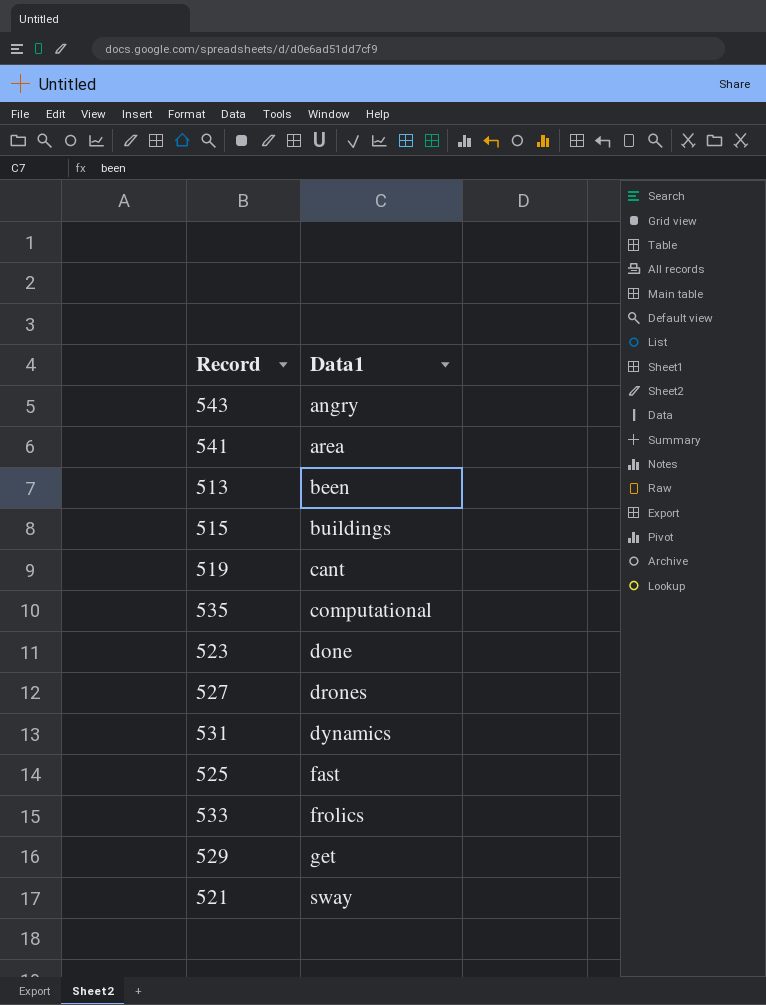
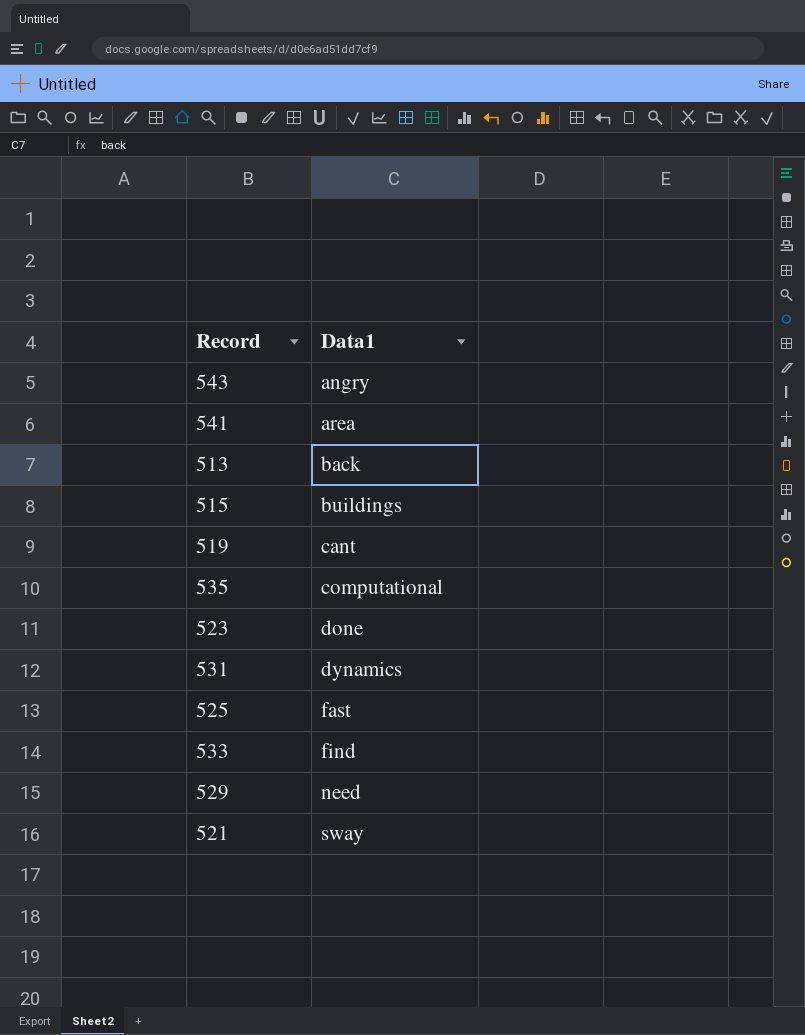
row 527: drones -> none
513 | Data1: been -> back
533 | Data1: frolics -> find
529 | Data1: get -> need

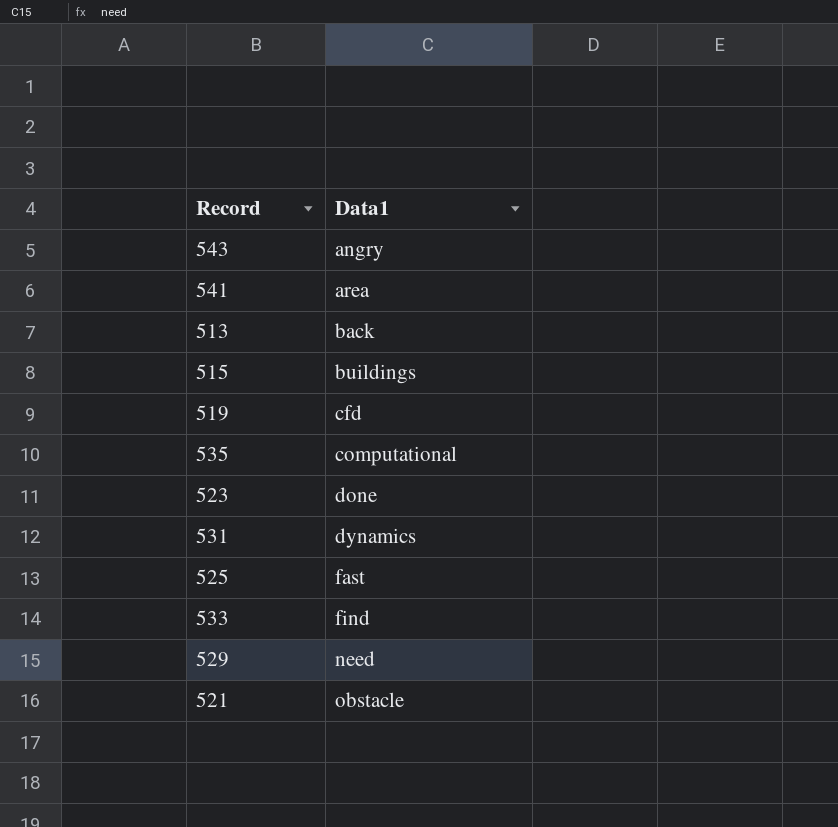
519 | Data1: cant -> cfd
521 | Data1: sway -> obstacle

